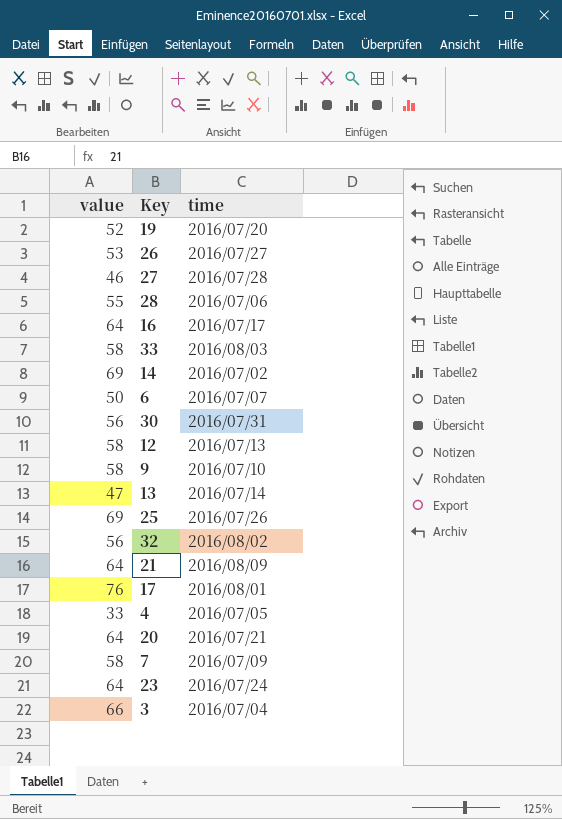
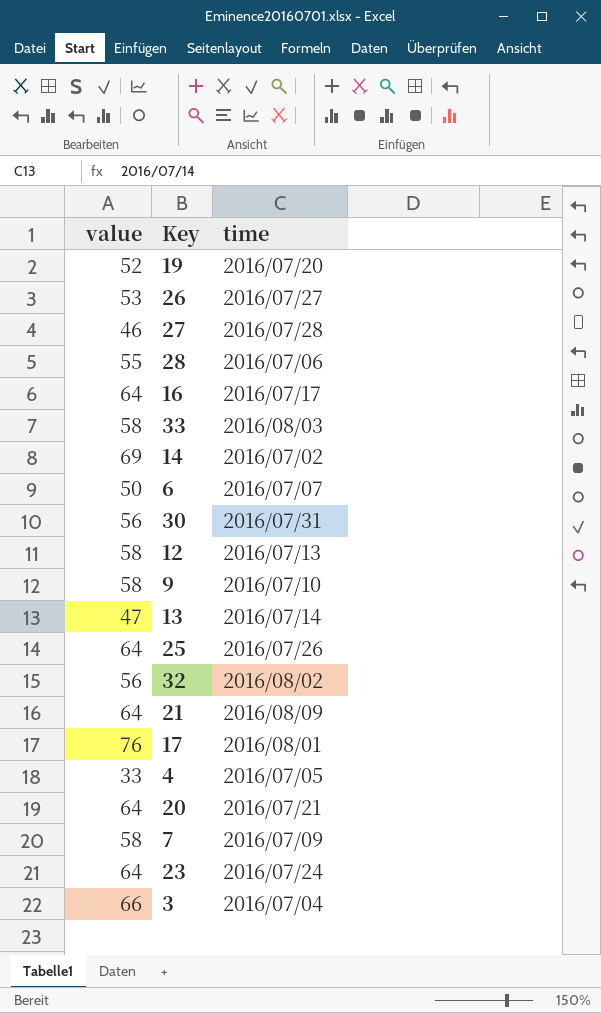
25 | value: 69 -> 64

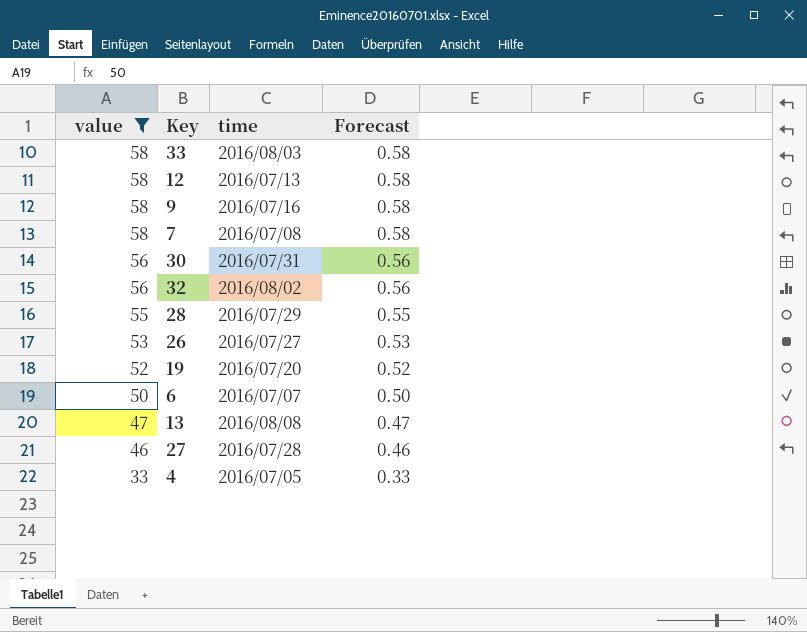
filter: none -> value <= 58
row order: none -> value descending
column Forecast | formula: none -> [value] * 0.01
9 | time: 2016/07/10 -> 2016/07/16
7 | time: 2016/07/09 -> 2016/07/08
28 | time: 2016/07/06 -> 2016/07/29
13 | time: 2016/07/14 -> 2016/08/08

